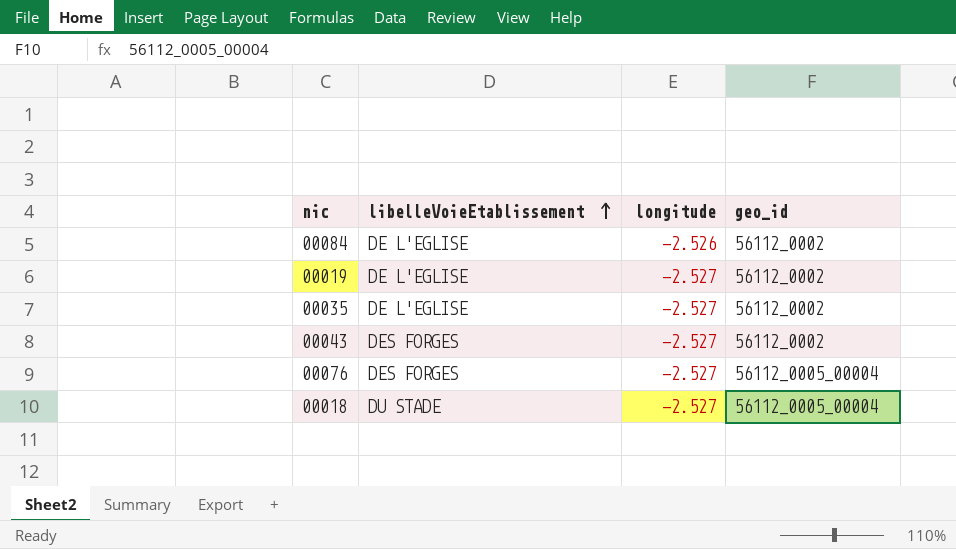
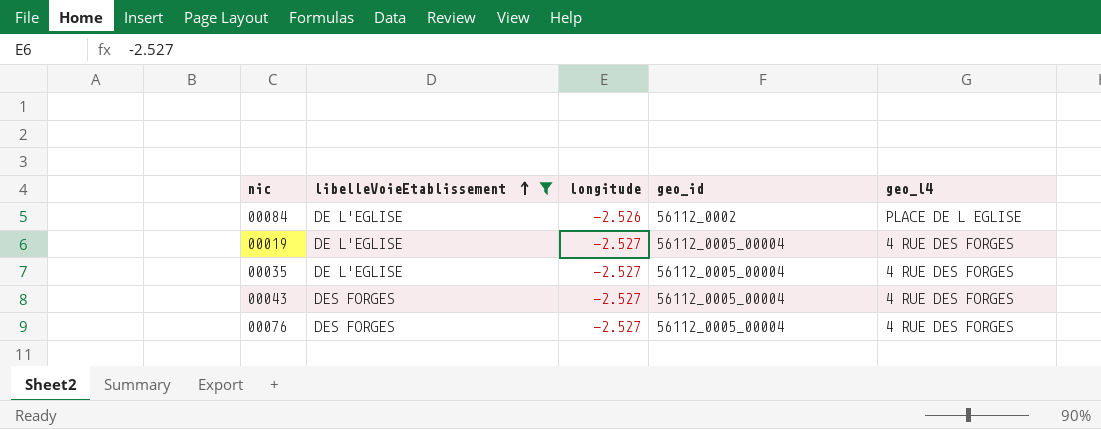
filter: none -> libelleVoieEtablissement != DU STADE
column geo_l4 | position: none -> 5
00019 | geo_id: 56112_0002 -> 56112_0005_00004
00035 | geo_id: 56112_0002 -> 56112_0005_00004
00043 | geo_id: 56112_0002 -> 56112_0005_00004

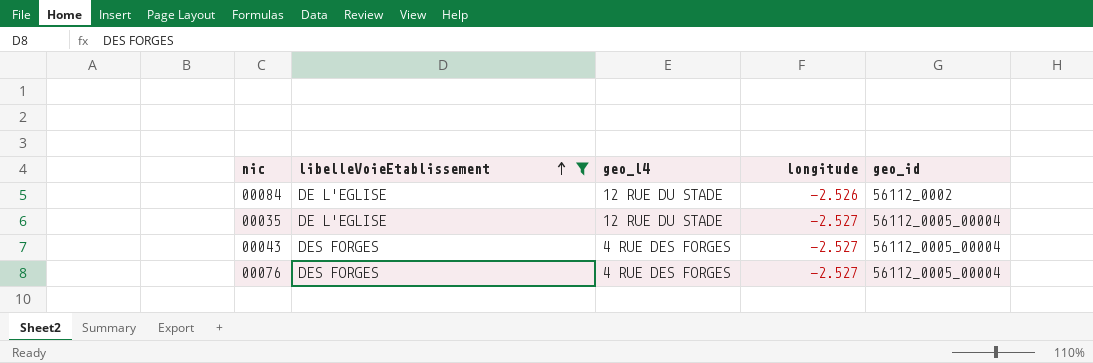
column geo_l4 | position: 5 -> 3
row 00019: DE L'EGLISE | -2.527 | 56112_0005_00004 | 4 RUE DES FORGES -> none
00084 | geo_l4: PLACE DE L EGLISE -> 12 RUE DU STADE
00035 | geo_l4: 4 RUE DES FORGES -> 12 RUE DU STADE

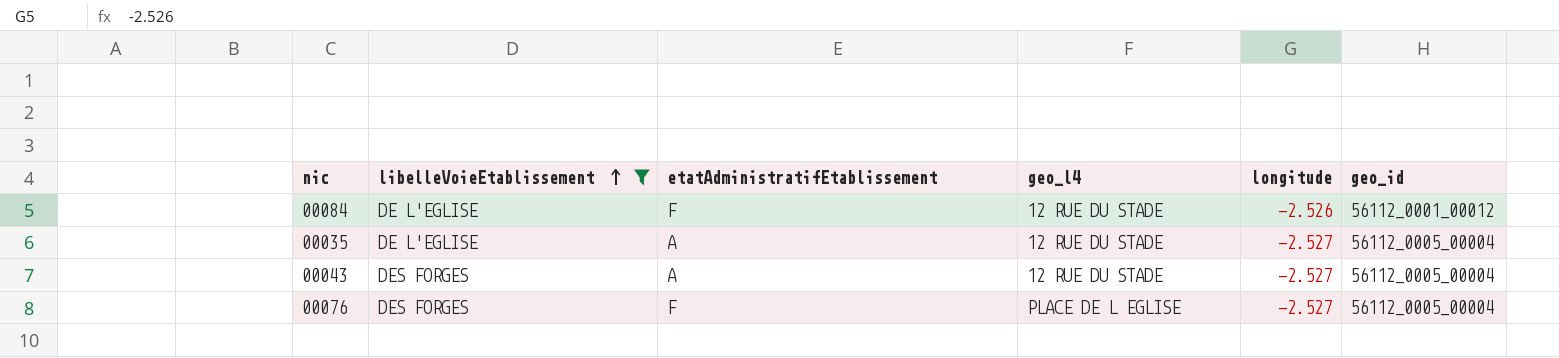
column etatAdministratifEtablissement | position: none -> 3
00084 | geo_id: 56112_0002 -> 56112_0001_00012
00043 | geo_l4: 4 RUE DES FORGES -> 12 RUE DU STADE
00076 | geo_l4: 4 RUE DES FORGES -> PLACE DE L EGLISE

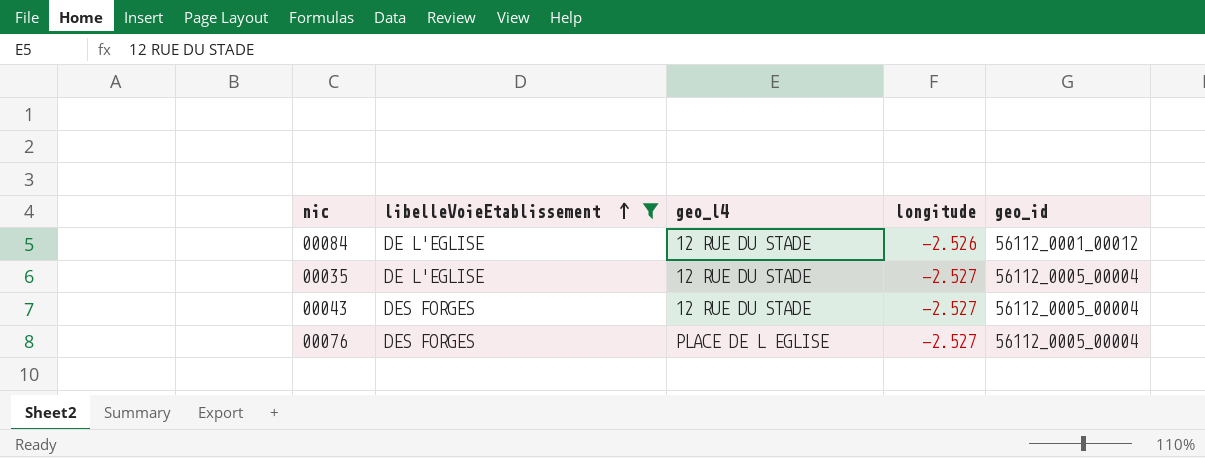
column etatAdministratifEtablissement | position: 3 -> none

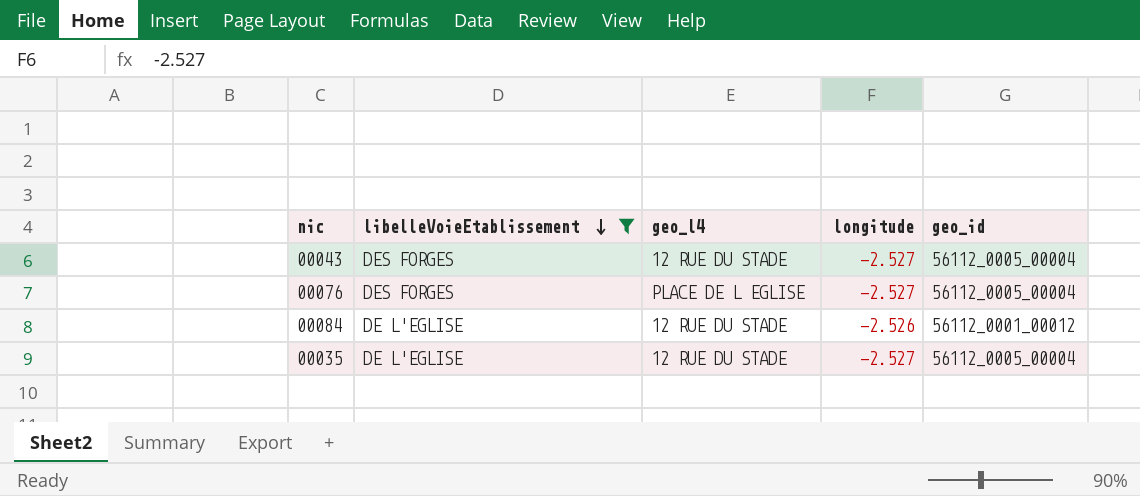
row order: libelleVoieEtablissement ascending -> libelleVoieEtablissement descending

